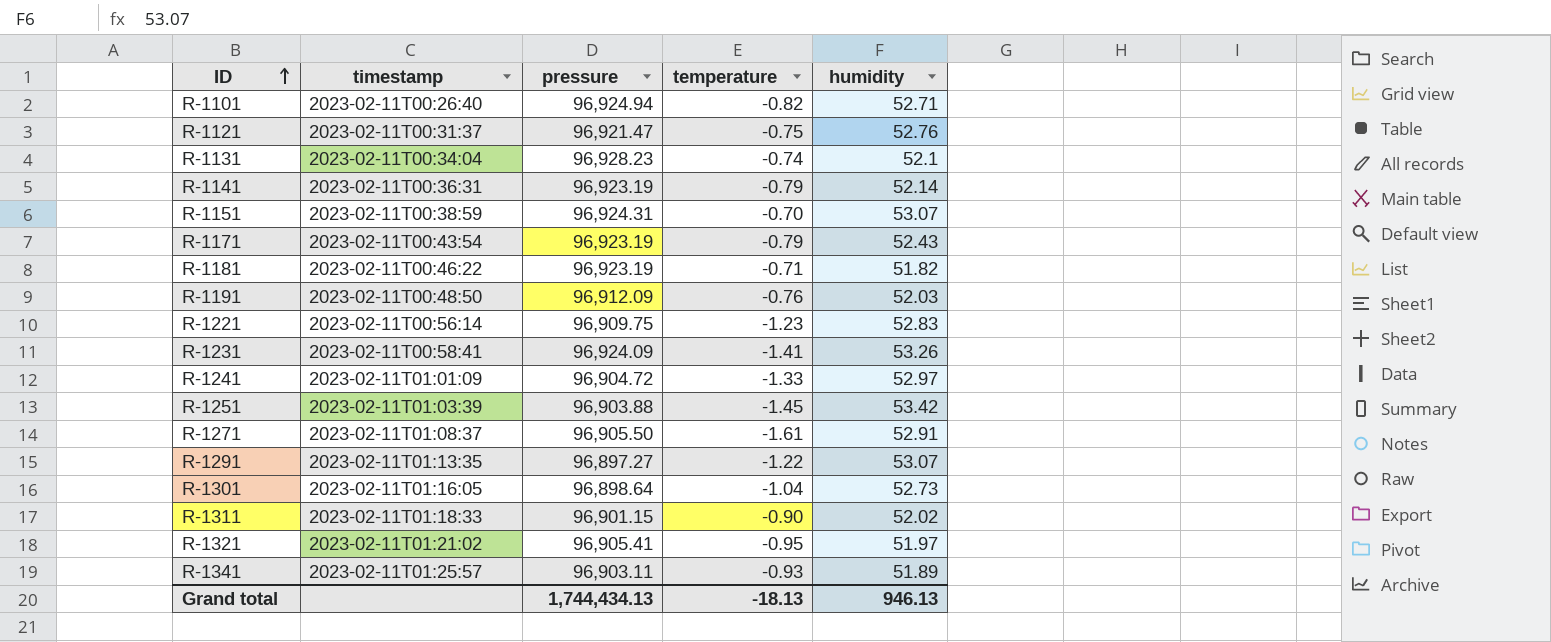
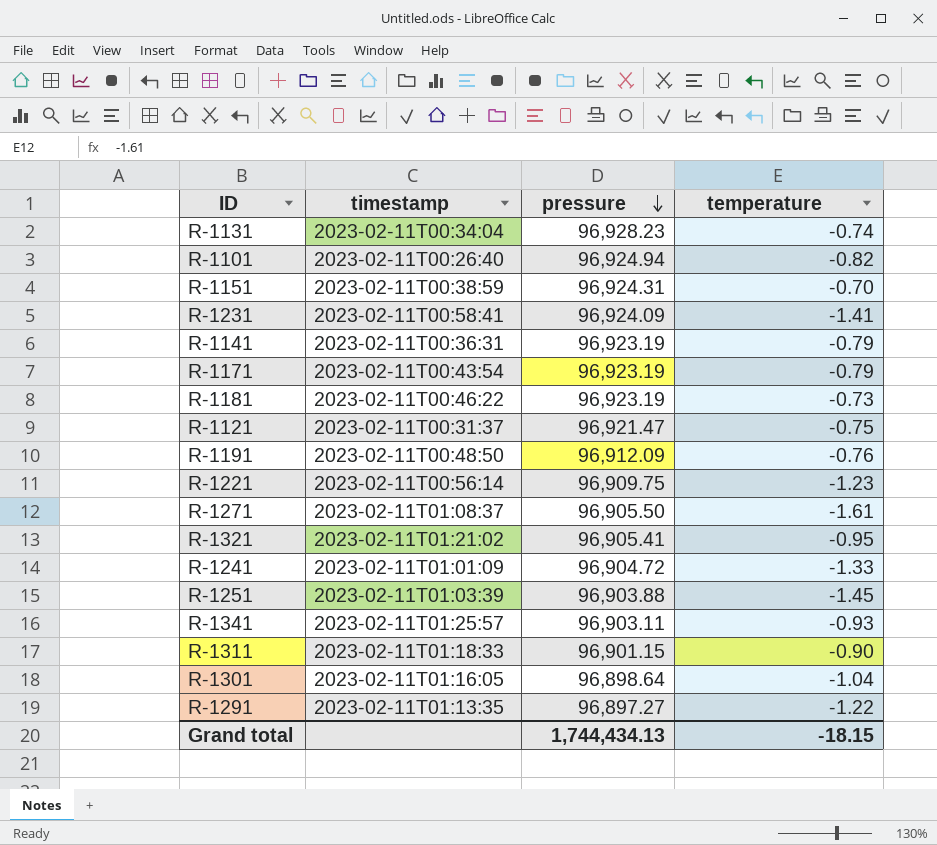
row order: ID ascending -> pressure descending
column humidity | position: 5 -> none
R-1181 | temperature: -0.71 -> -0.73
Grand total | temperature: -18.13 -> -18.15

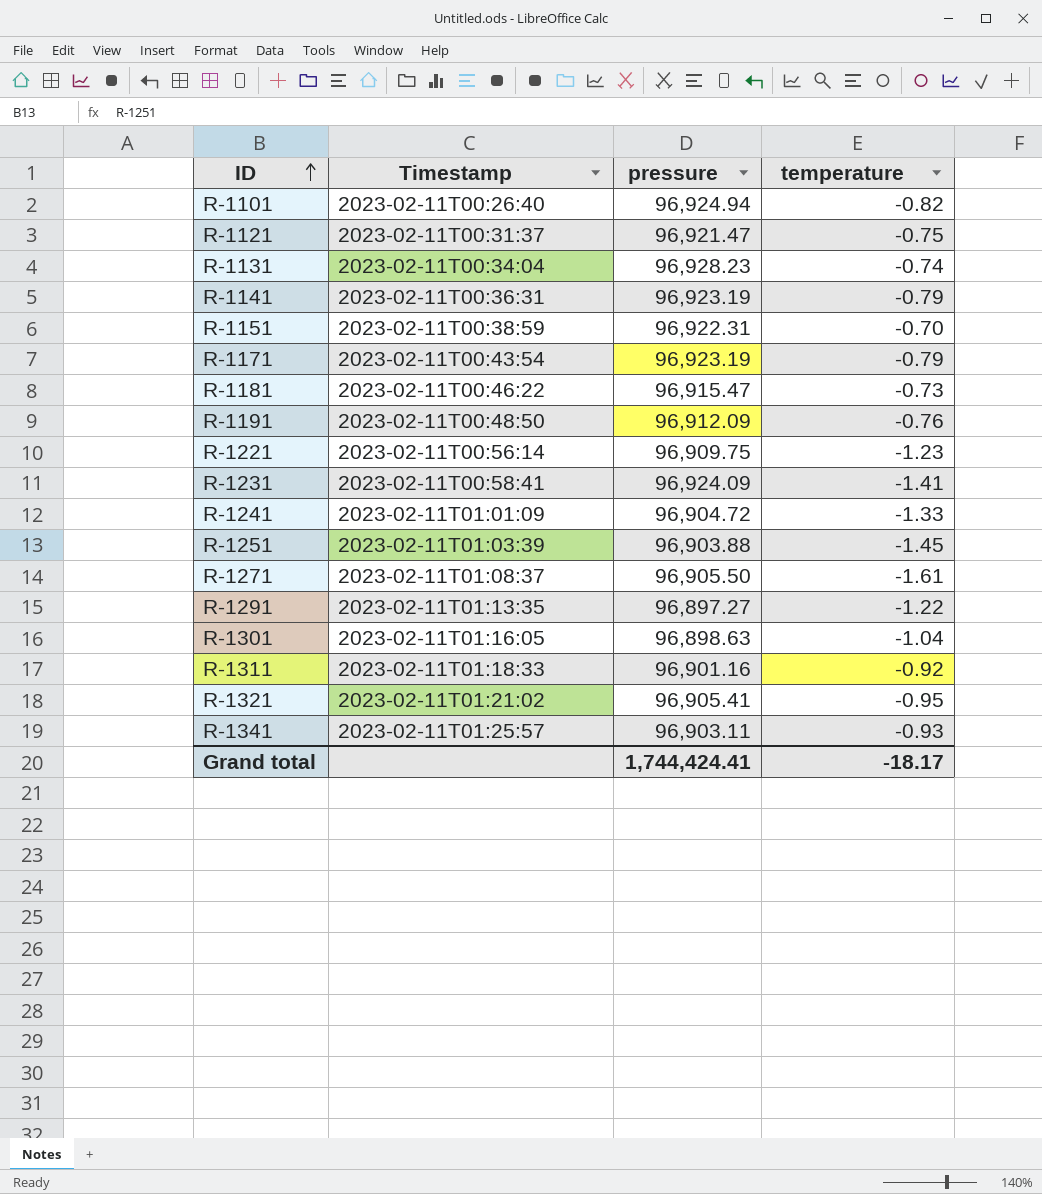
row order: pressure descending -> ID ascending
column name: timestamp -> Timestamp
R-1151 | pressure: 96,924.31 -> 96,922.31
R-1181 | pressure: 96,923.19 -> 96,915.47
R-1301 | pressure: 96,898.64 -> 96,898.63
R-1311 | pressure: 96,901.15 -> 96,901.16
R-1311 | temperature: -0.90 -> -0.92
Grand total | pressure: 1,744,434.13 -> 1,744,424.41
Grand total | temperature: -18.15 -> -18.17

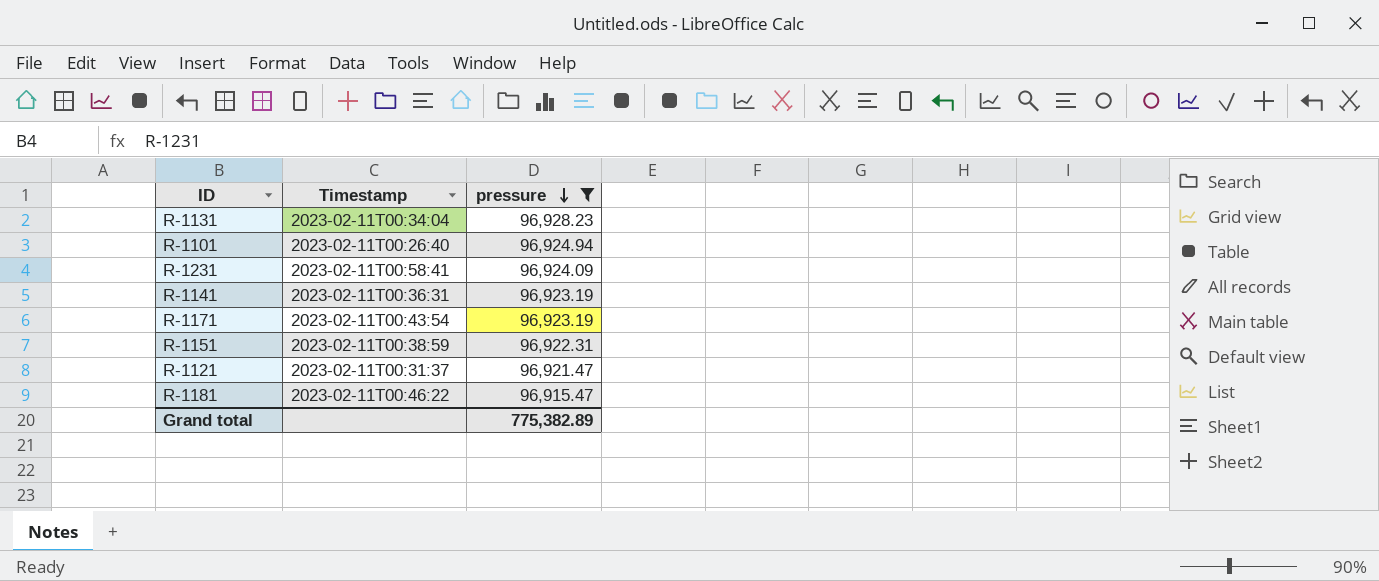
filter: none -> pressure >= 96,915.47
row order: ID ascending -> pressure descending
column temperature | position: 4 -> none
Grand total | pressure: 1,744,424.41 -> 775,382.89

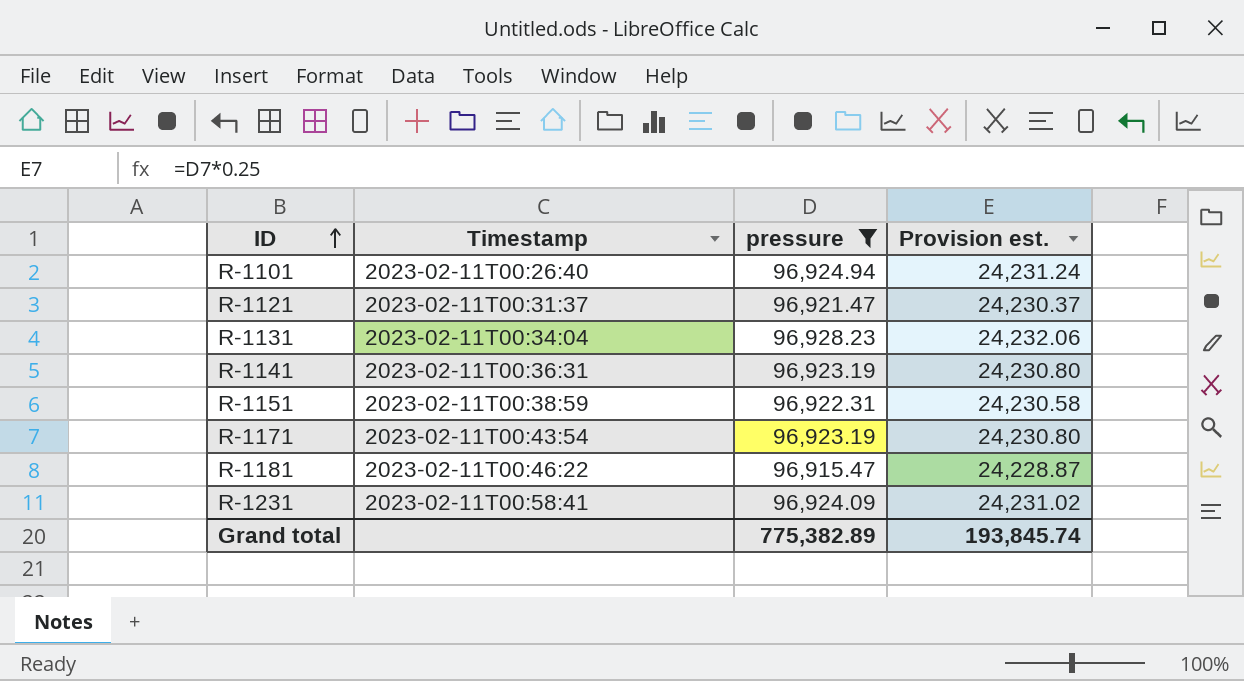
row order: pressure descending -> ID ascending
column Provision est. | formula: none -> [pressure] * 0.25

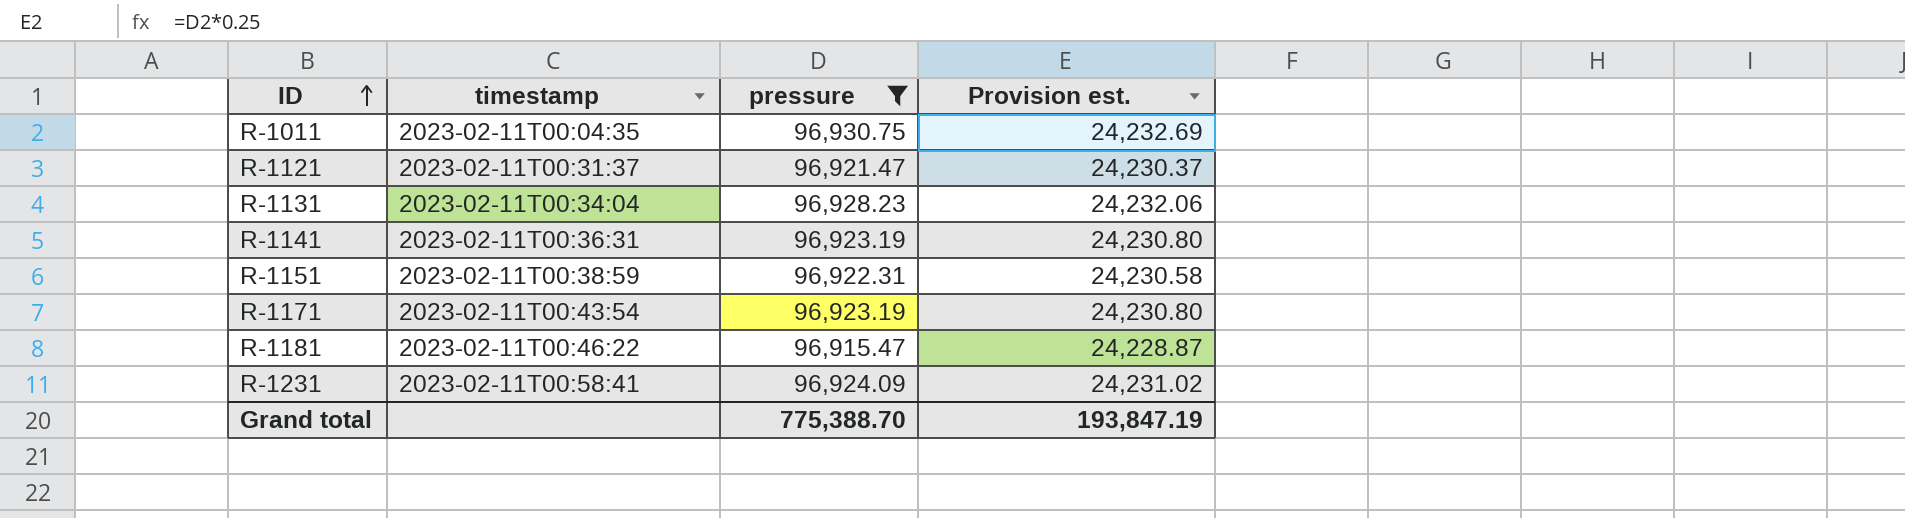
column name: Timestamp -> timestamp
row R-1101: 2023-02-11T00:26:40 | 96,924.94 | 24,231.24 -> none
row R-1011: none -> 2023-02-11T00:04:35 | 96,930.75 | 24,232.69
Grand total | pressure: 775,382.89 -> 775,388.70
Grand total | Provision est.: 193,845.74 -> 193,847.19

